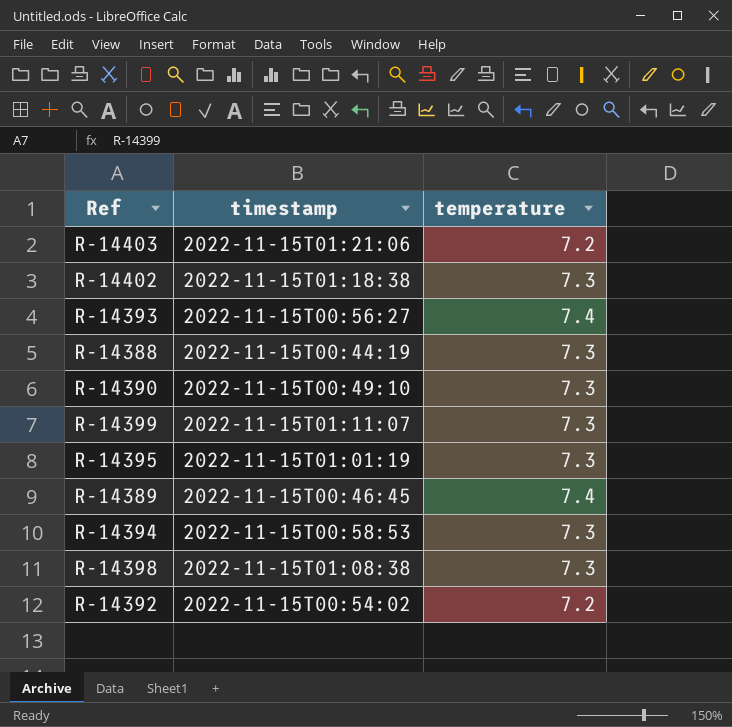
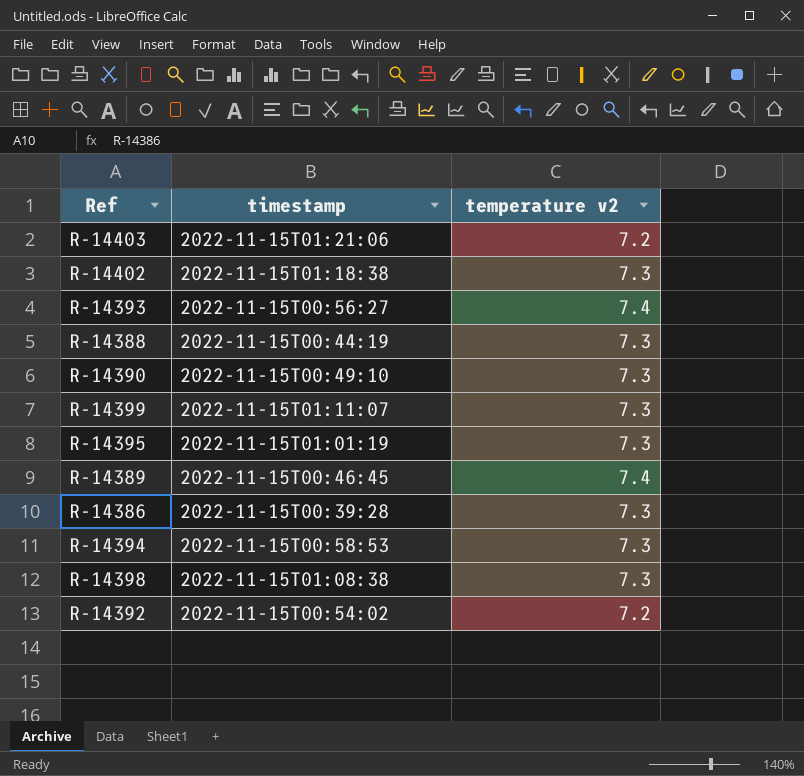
column name: temperature -> temperature v2
row R-14386: none -> 2022-11-15T00:39:28 | 7.3

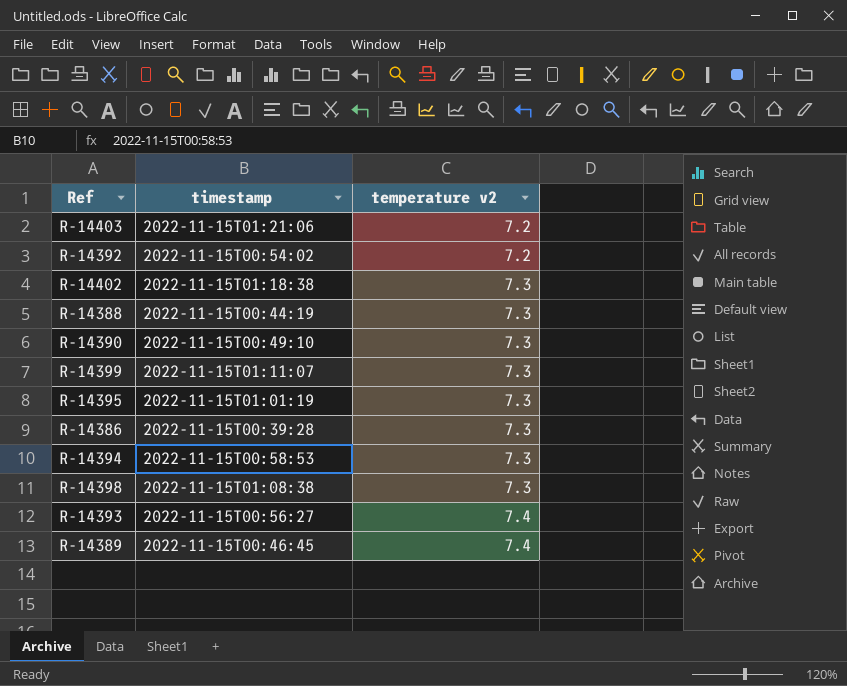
row order: none -> temperature v2 ascending

